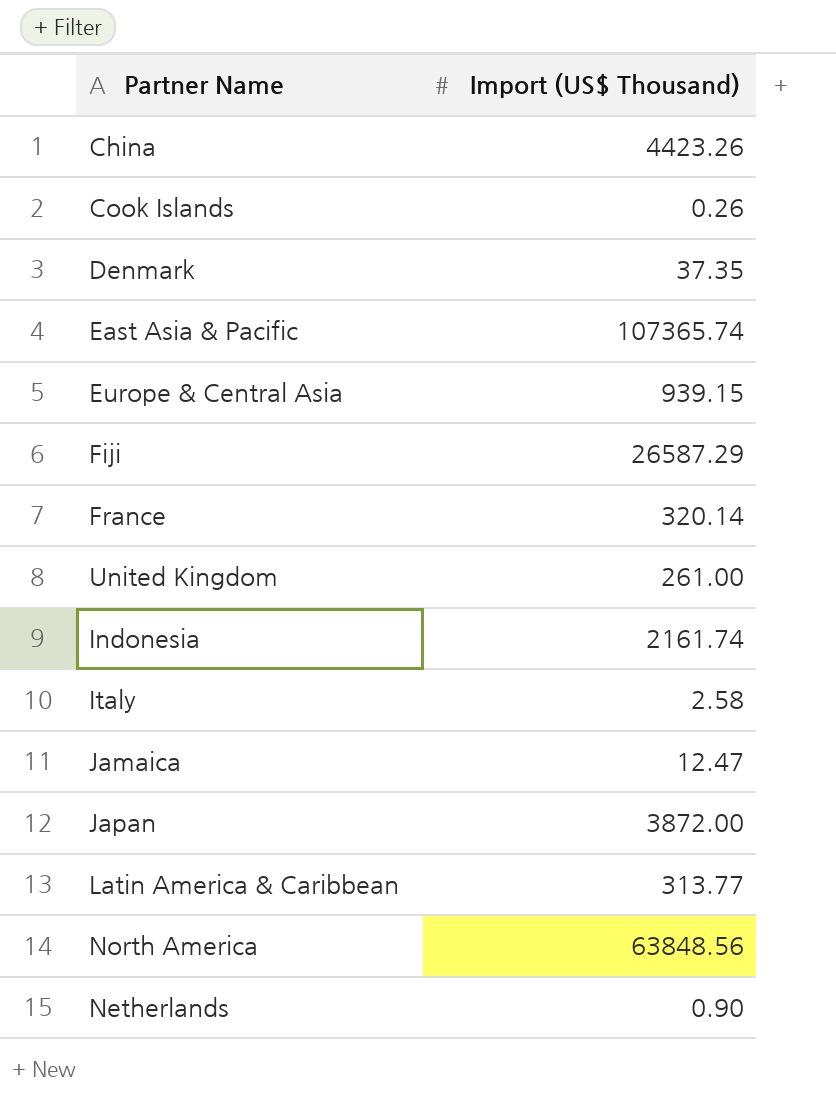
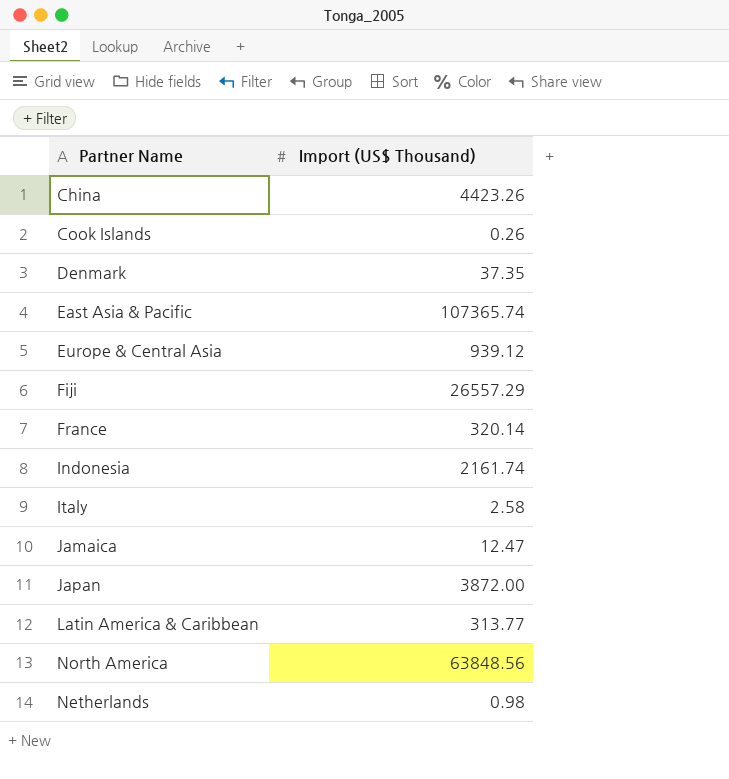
row United Kingdom: 261.00 -> none
Europe & Central Asia | Import (US$ Thousand): 939.15 -> 939.12
Fiji | Import (US$ Thousand): 26587.29 -> 26557.29
Netherlands | Import (US$ Thousand): 0.90 -> 0.98

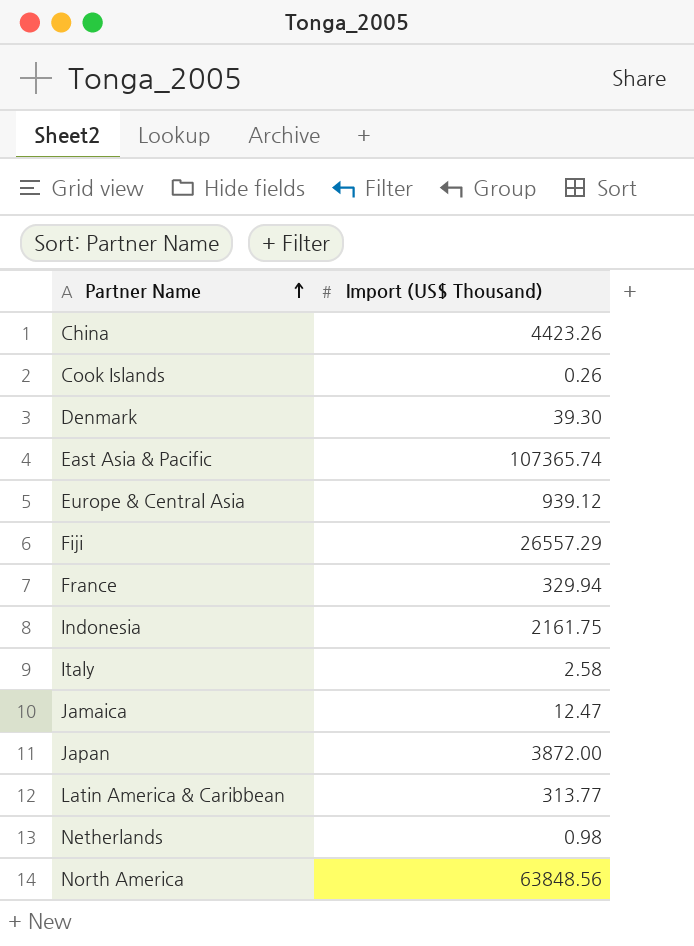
row order: none -> Partner Name ascending
Denmark | Import (US$ Thousand): 37.35 -> 39.30
France | Import (US$ Thousand): 320.14 -> 329.94
Indonesia | Import (US$ Thousand): 2161.74 -> 2161.75

